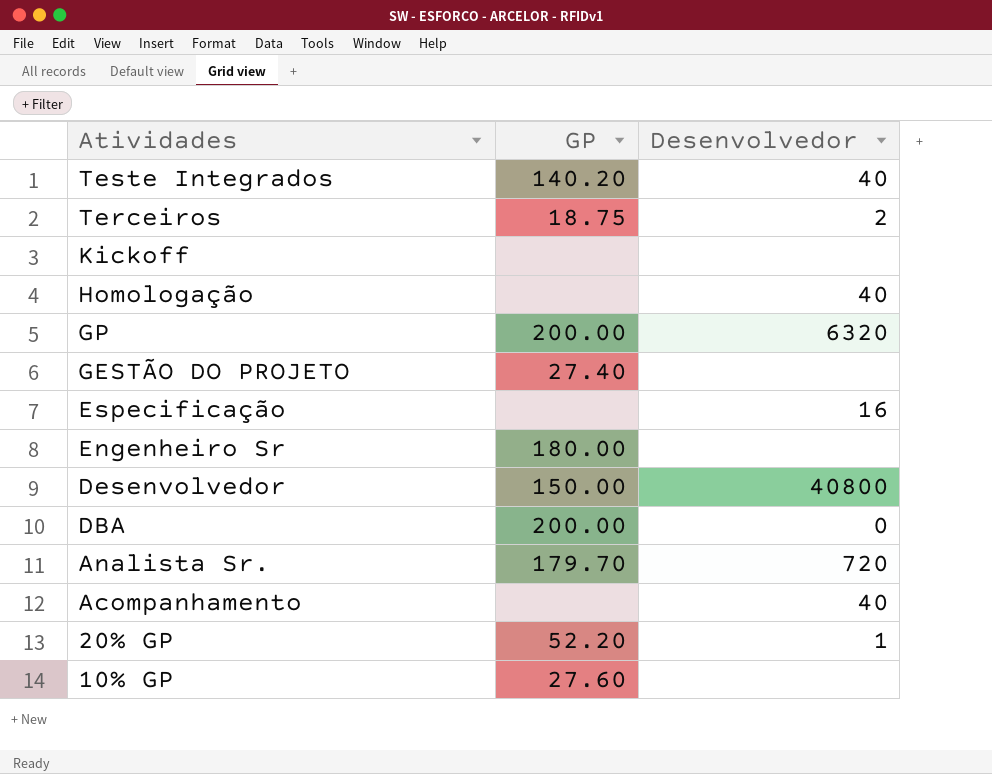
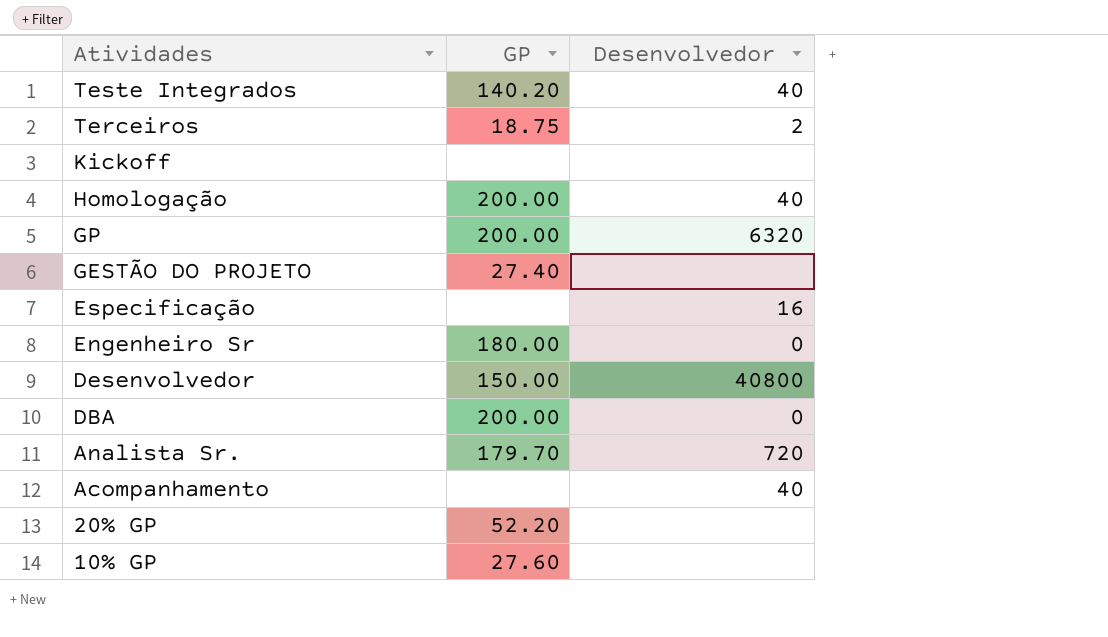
Homologação | GP: none -> 200.00
Engenheiro Sr | Desenvolvedor: none -> 0
20% GP | Desenvolvedor: 1 -> none

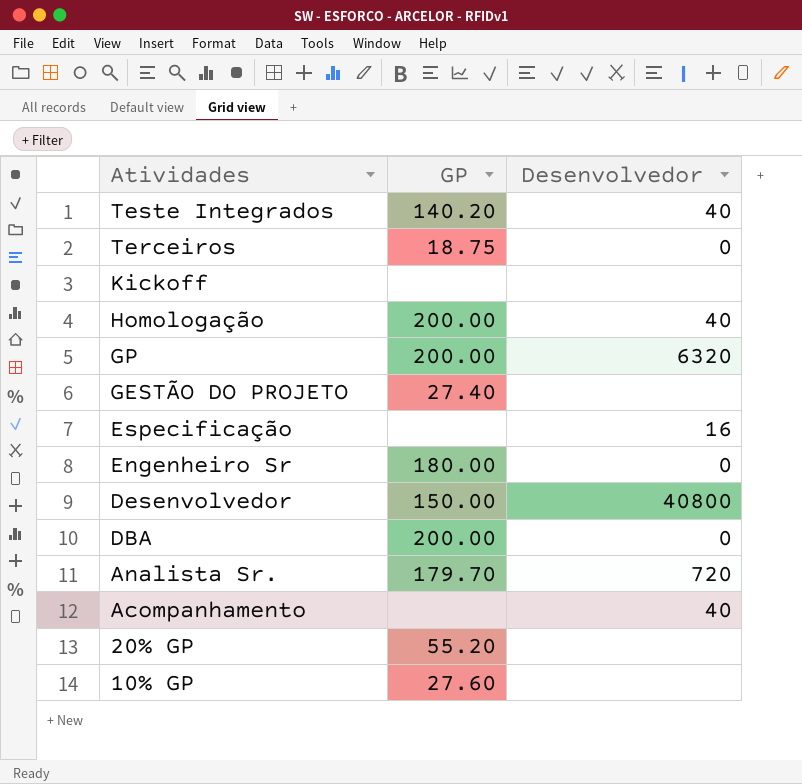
Terceiros | Desenvolvedor: 2 -> 0
20% GP | GP: 52.20 -> 55.20

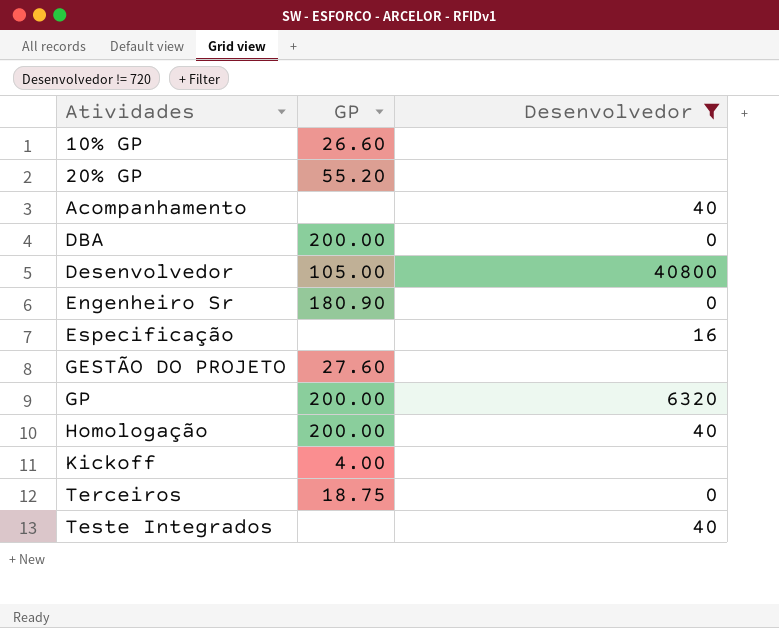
filter: none -> Desenvolvedor != 720
row order: Atividades descending -> Atividades ascending
10% GP | GP: 27.60 -> 26.60
Desenvolvedor | GP: 150.00 -> 105.00
Engenheiro Sr | GP: 180.00 -> 180.90
GESTÃO DO PROJETO | GP: 27.40 -> 27.60
Kickoff | GP: none -> 4.00
Teste Integrados | GP: 140.20 -> none

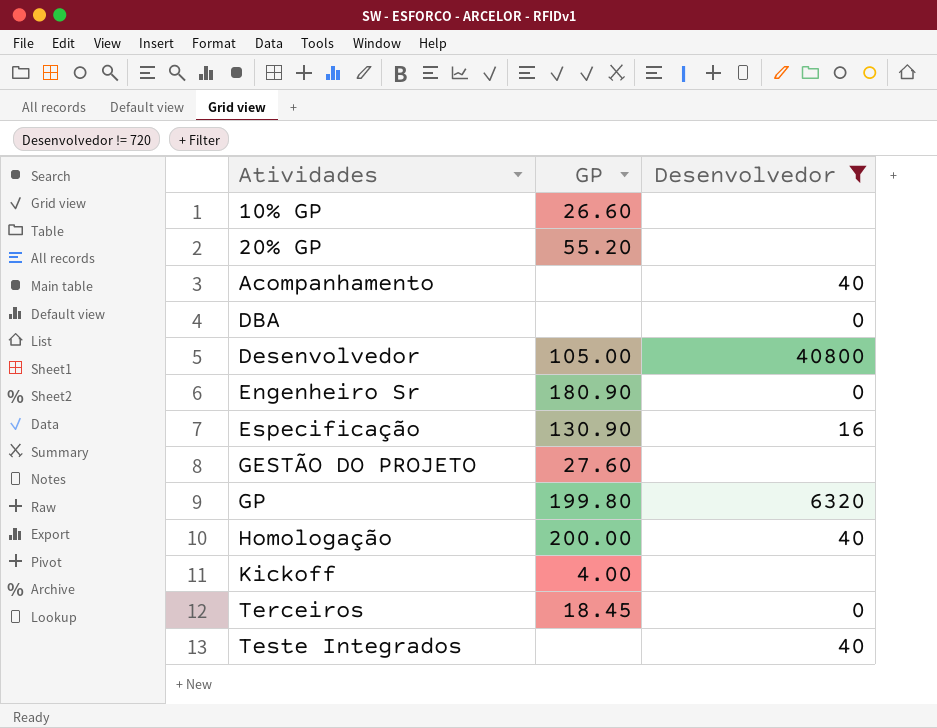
DBA | GP: 200.00 -> none
Especificação | GP: none -> 130.90
GP | GP: 200.00 -> 199.80
Terceiros | GP: 18.75 -> 18.45

